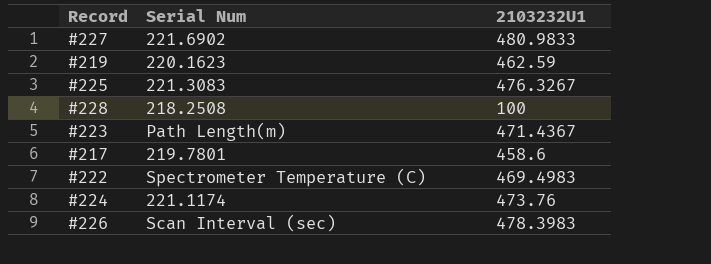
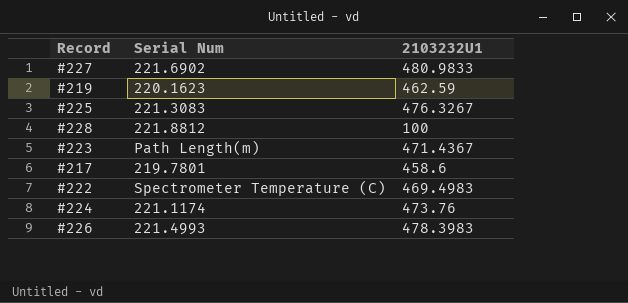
#228 | Serial Num: 218.2508 -> 221.8812
#226 | Serial Num: Scan Interval (sec) -> 221.4993

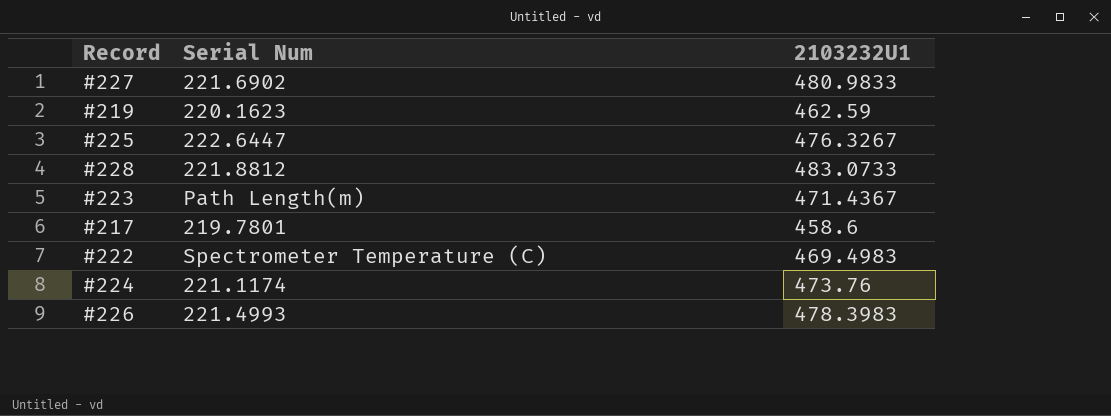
#225 | Serial Num: 221.3083 -> 222.6447
#228 | 2103232U1: 100 -> 483.0733

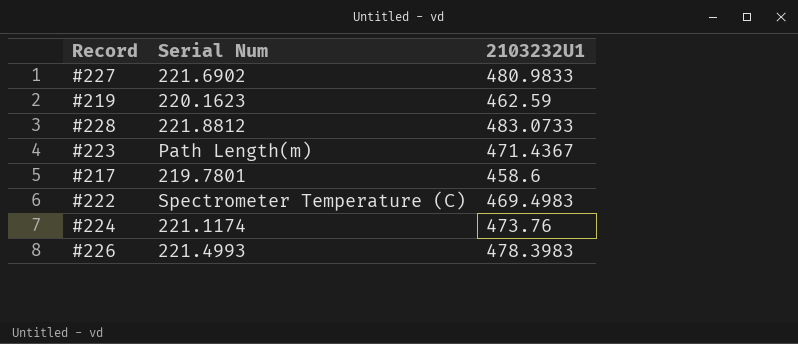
row #225: 222.6447 | 476.3267 -> none

